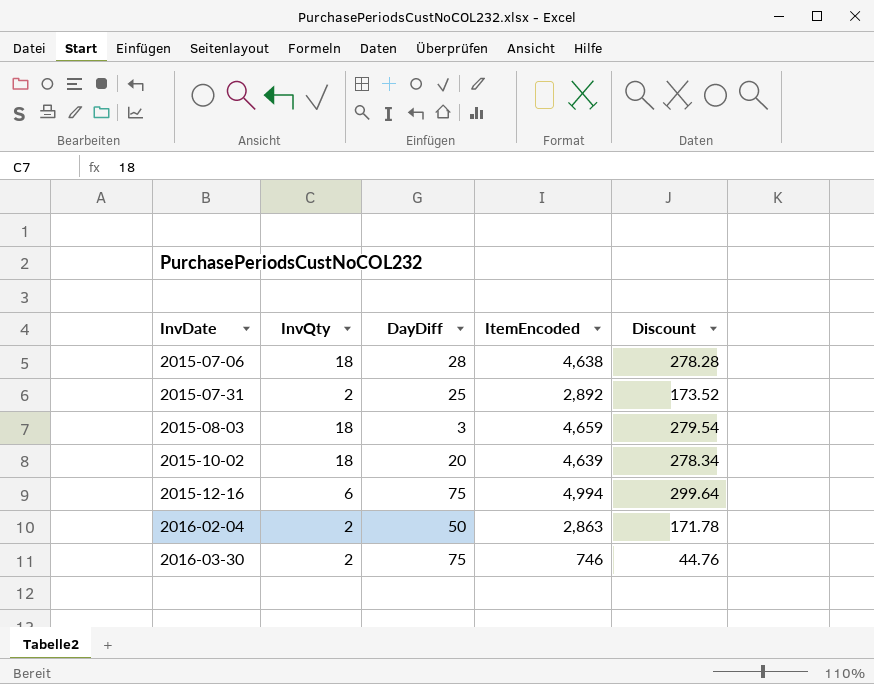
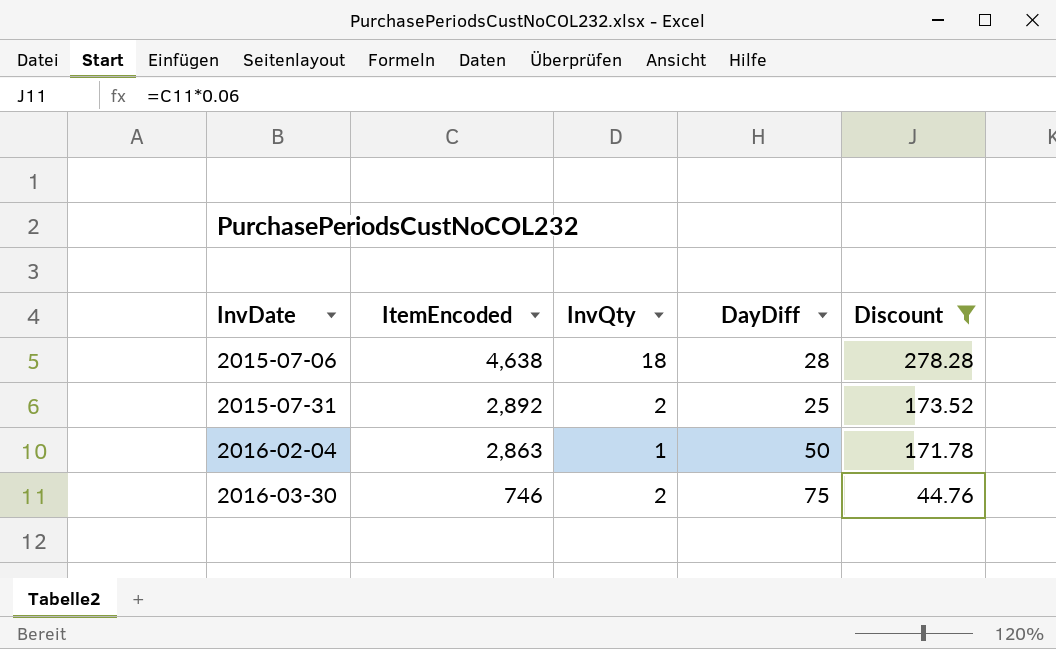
filter: none -> Discount <= 278.28
column ItemEncoded | position: 4 -> 2
2016-02-04 | InvQty: 2 -> 1

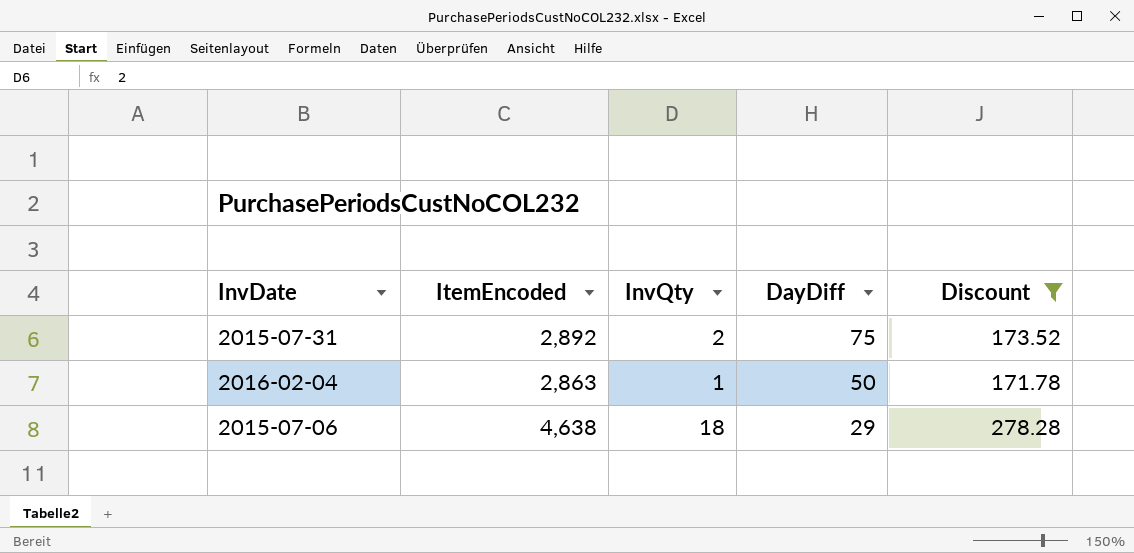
row order: InvDate ascending -> DayDiff descending
row 2016-03-30: 746 | 2 | 75 | 44.76 -> none
2015-07-31 | DayDiff: 25 -> 75
2015-07-06 | DayDiff: 28 -> 29

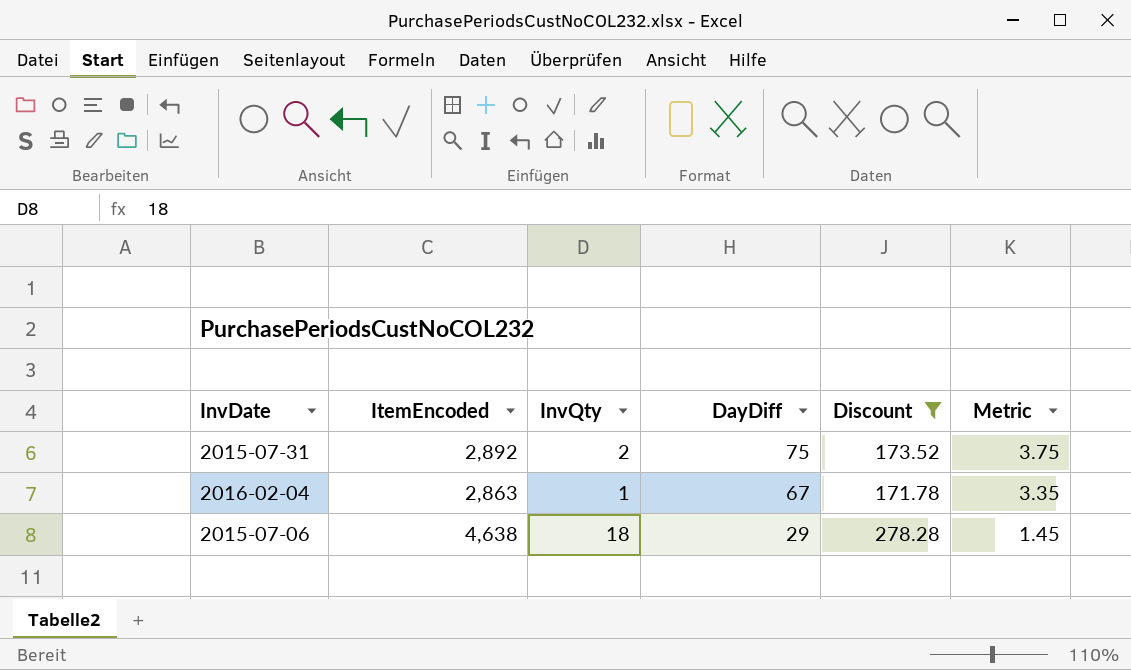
column Metric | formula: none -> [DayDiff] * 0.05
2016-02-04 | DayDiff: 50 -> 67

